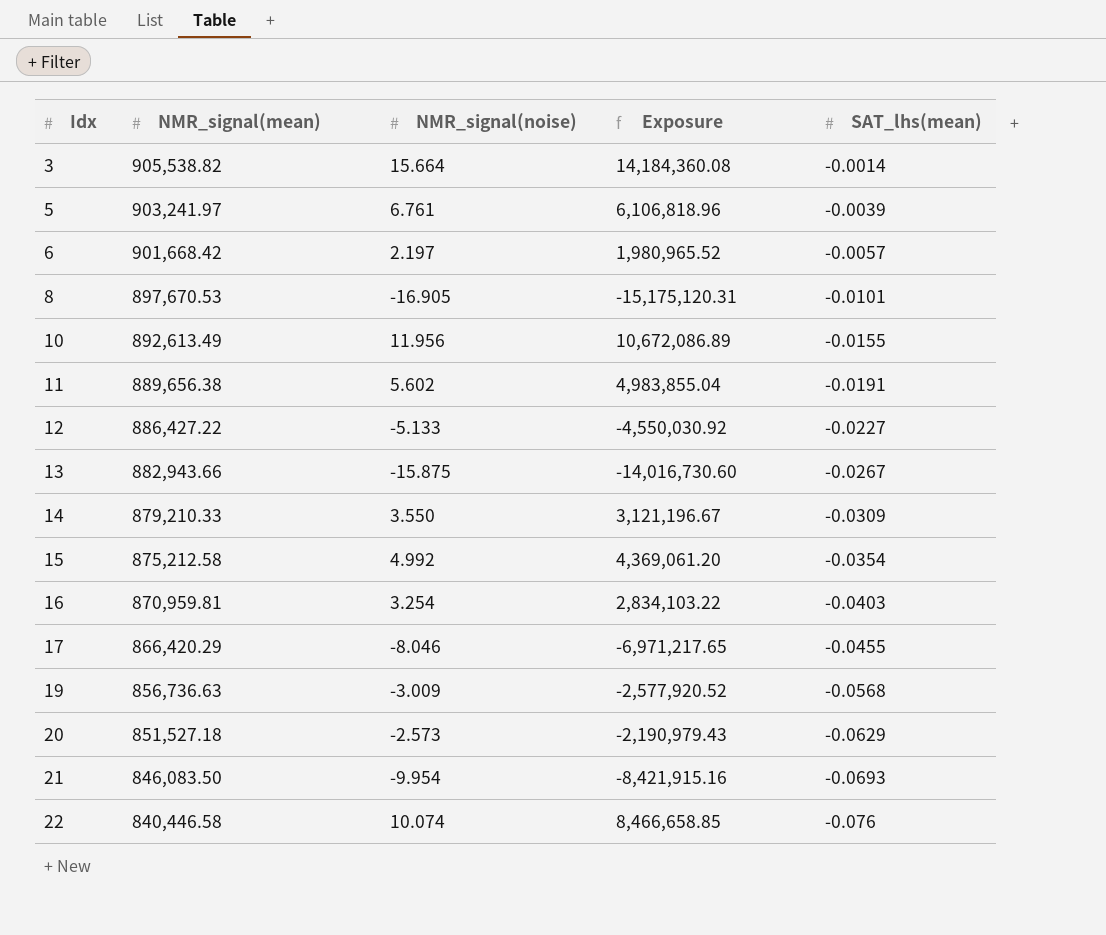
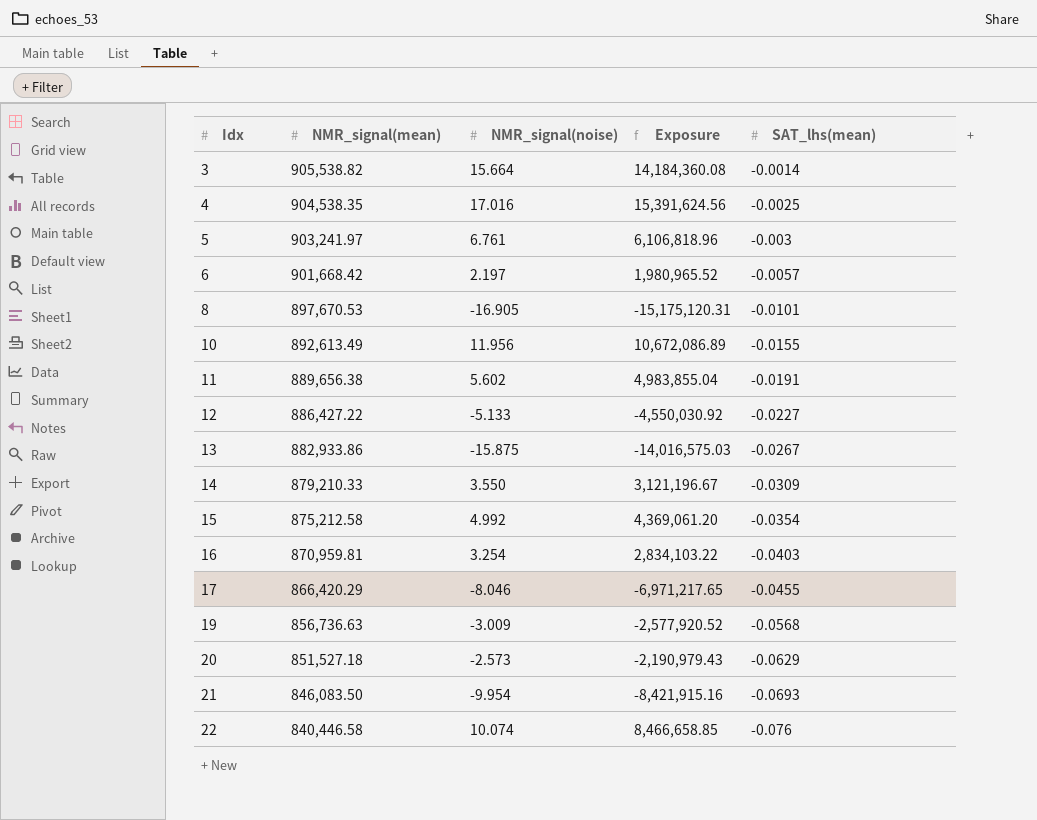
row 4: none -> 904,538.35 | 17.016 | 15,391,624.56 | -0.0025
5 | SAT_lhs(mean): -0.0039 -> -0.003
13 | NMR_signal(mean): 882,943.66 -> 882,933.86
13 | Exposure: -14,016,730.60 -> -14,016,575.03

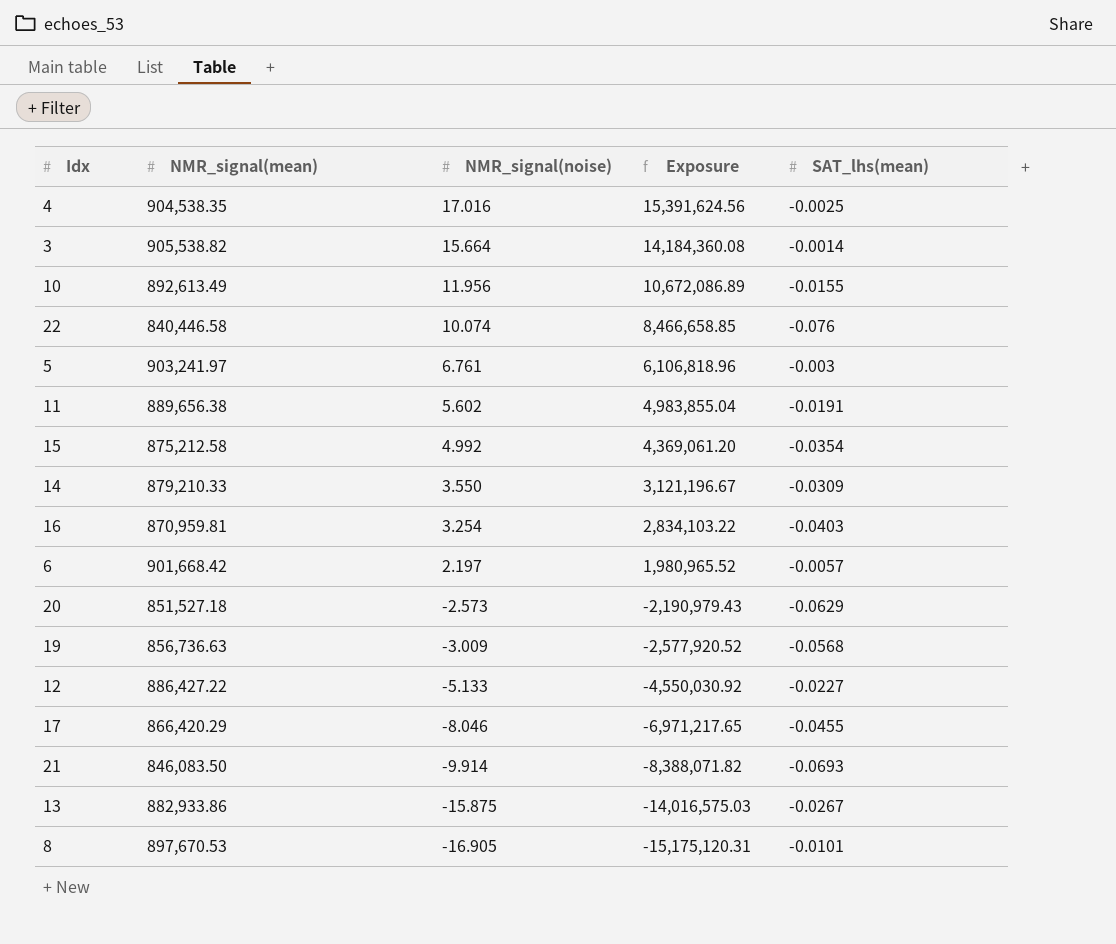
row order: Idx ascending -> NMR_signal(noise) descending
21 | NMR_signal(noise): -9.954 -> -9.914
21 | Exposure: -8,421,915.16 -> -8,388,071.82

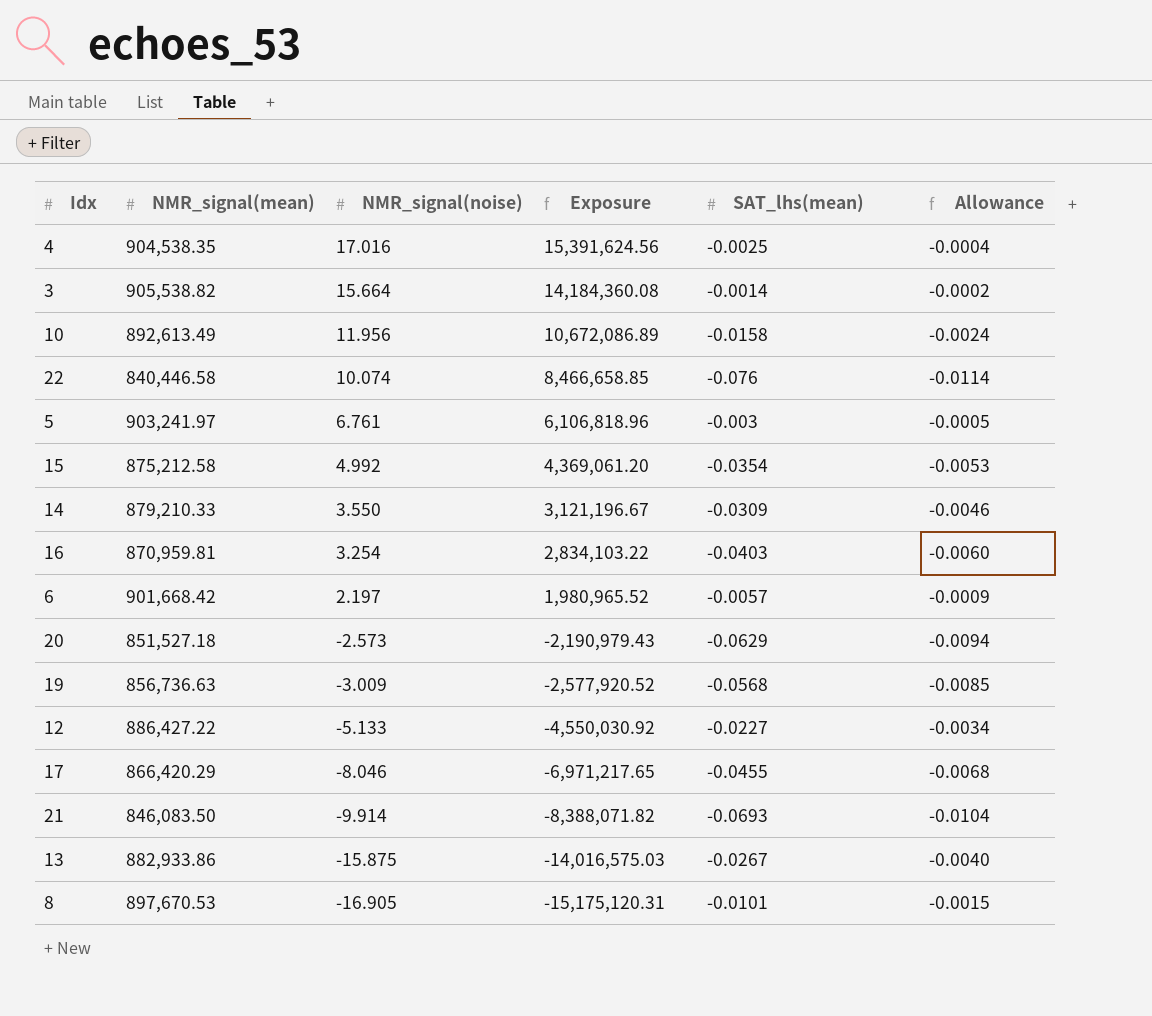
column Allowance | formula: none -> [SAT_lhs(mean)] * 0.15
row 11: 889,656.38 | 5.602 | 4,983,855.04 | -0.0191 -> none
10 | SAT_lhs(mean): -0.0155 -> -0.0158

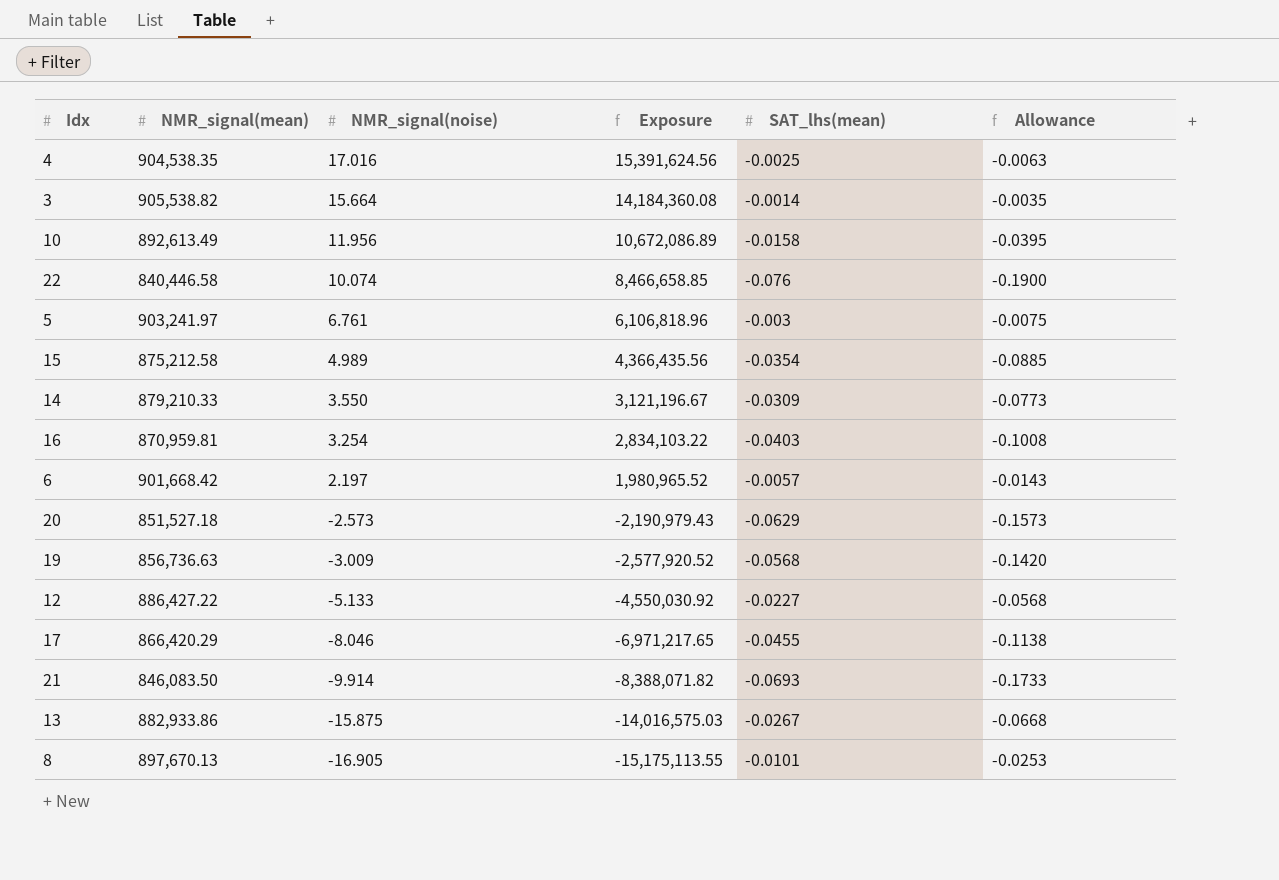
column Allowance | formula: [SAT_lhs(mean)] * 0.15 -> [SAT_lhs(mean)] * 2.5
15 | NMR_signal(noise): 4.992 -> 4.989
15 | Exposure: 4,369,061.20 -> 4,366,435.56
8 | NMR_signal(mean): 897,670.53 -> 897,670.13
8 | Exposure: -15,175,120.31 -> -15,175,113.55

